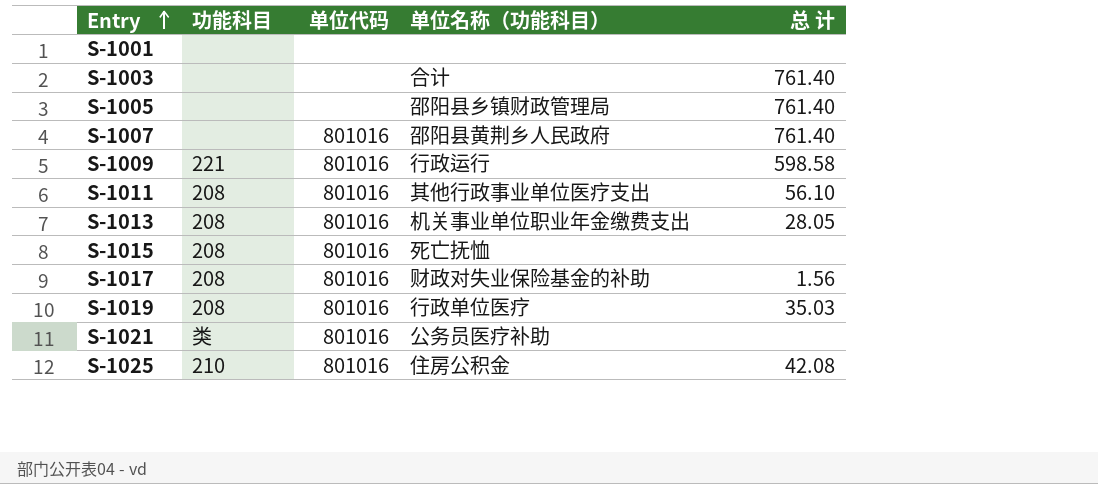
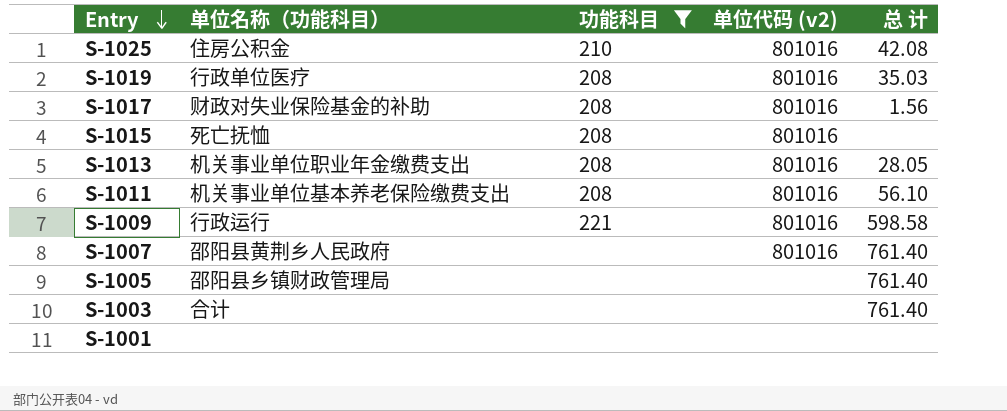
filter: none -> 功能科目 != 类
row order: Entry ascending -> Entry descending
column 单位名称（功能科目） | position: 4 -> 2
column name: 单位代码 -> 单位代码 (v2)
S-1011 | 单位名称（功能科目）: 其他行政事业单位医疗支出 -> 机关事业单位基本养老保险缴费支出

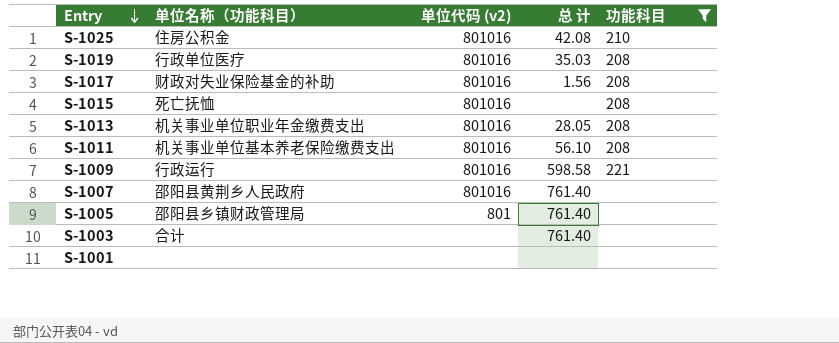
column 功能科目 | position: 3 -> 5
S-1005 | 单位代码 (v2): none -> 801

